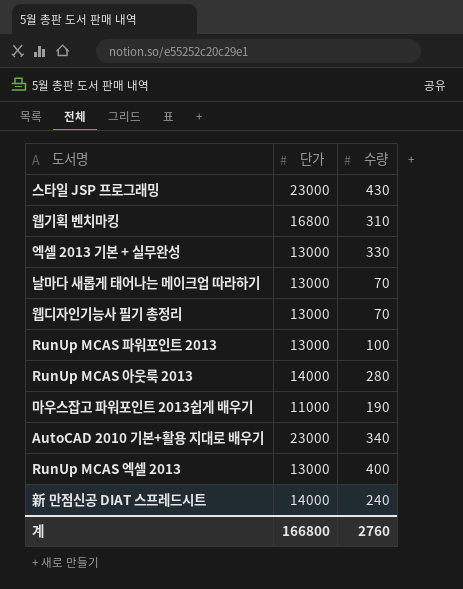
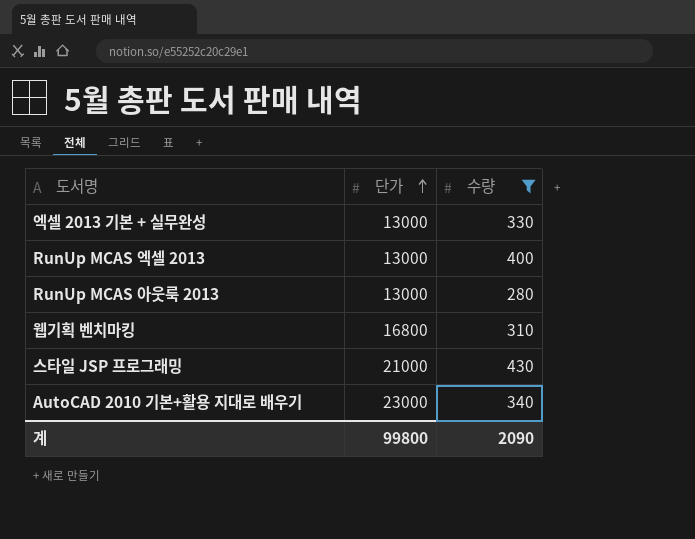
filter: none -> 수량 >= 280
row order: none -> 단가 ascending
RunUp MCAS 아웃룩 2013 | 단가: 14000 -> 13000
스타일 JSP 프로그래밍 | 단가: 23000 -> 21000
계 | 단가: 166800 -> 99800
계 | 수량: 2760 -> 2090

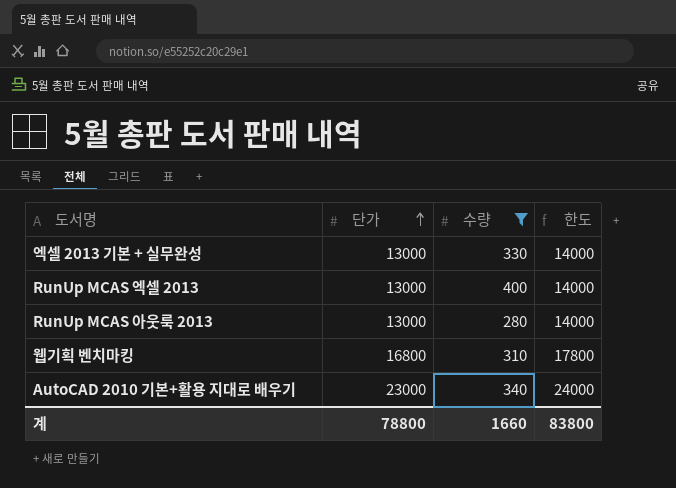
column 한도 | formula: none -> [단가] + 1000
row 스타일 JSP 프로그래밍: 21000 | 430 -> none
계 | 단가: 99800 -> 78800
계 | 수량: 2090 -> 1660

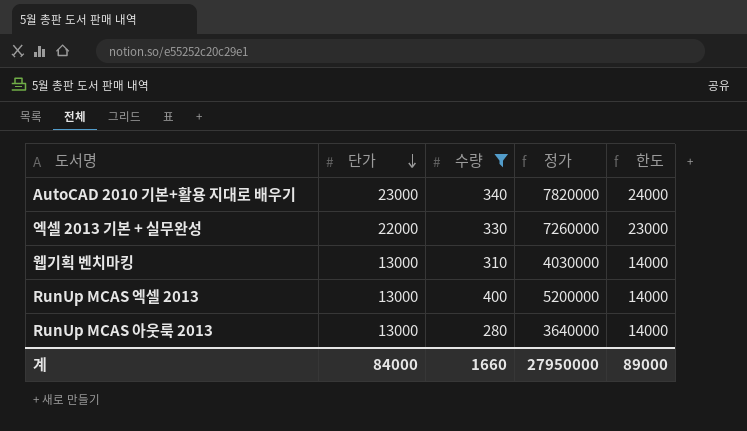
row order: 단가 ascending -> 단가 descending
column 정가 | formula: none -> [단가] * [수량]
엑셀 2013 기본 + 실무완성 | 단가: 13000 -> 22000
엑셀 2013 기본 + 실무완성 | 한도: 14000 -> 23000
웹기획 벤치마킹 | 단가: 16800 -> 13000
웹기획 벤치마킹 | 한도: 17800 -> 14000
계 | 단가: 78800 -> 84000
계 | 한도: 83800 -> 89000

